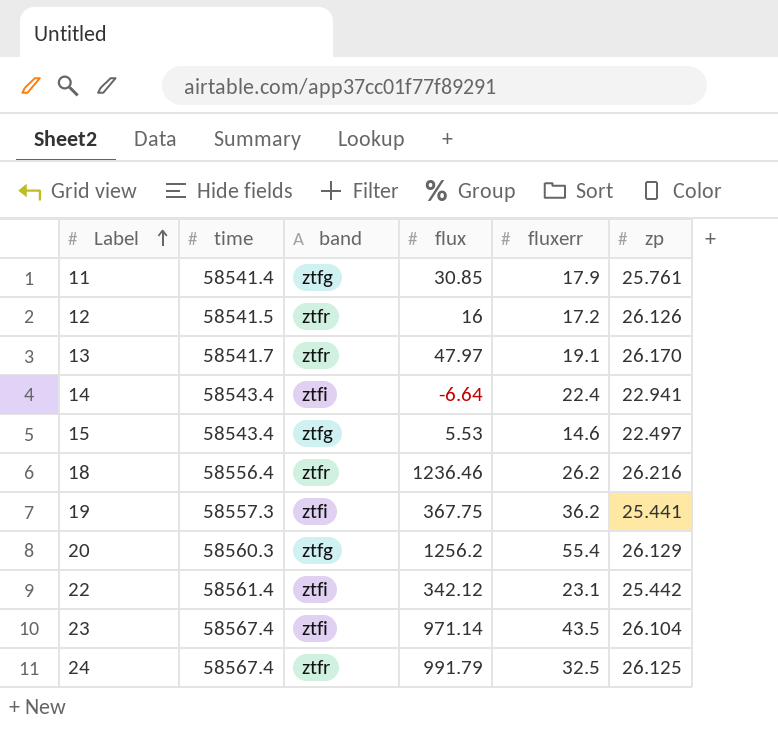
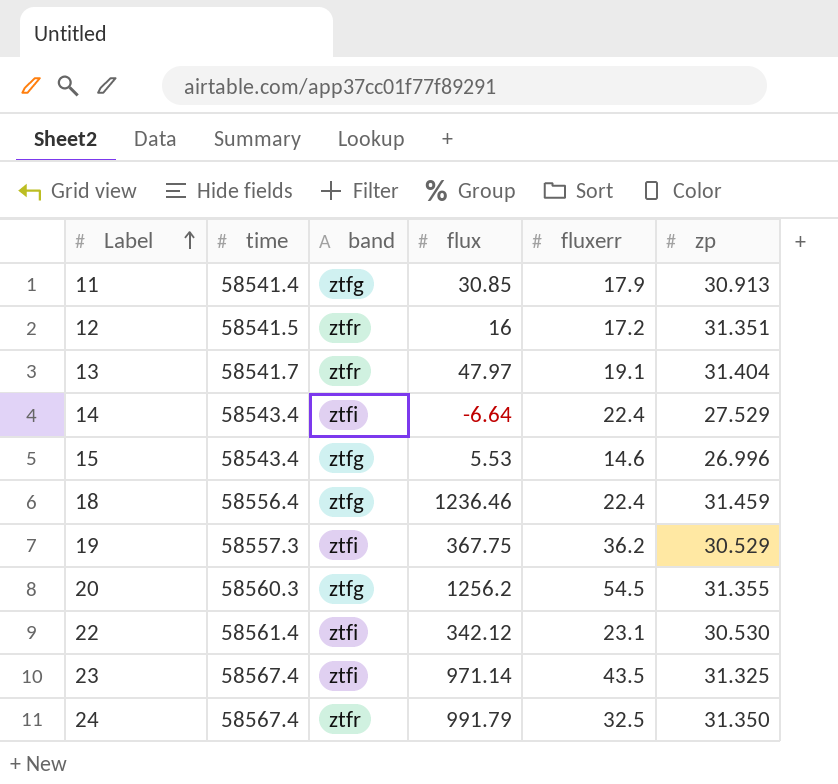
11 | zp: 25.761 -> 30.913
12 | zp: 26.126 -> 31.351
13 | zp: 26.170 -> 31.404
14 | zp: 22.941 -> 27.529
15 | zp: 22.497 -> 26.996
18 | band: ztfr -> ztfg
18 | fluxerr: 26.2 -> 22.4
18 | zp: 26.216 -> 31.459
19 | zp: 25.441 -> 30.529
20 | fluxerr: 55.4 -> 54.5
20 | zp: 26.129 -> 31.355
22 | zp: 25.442 -> 30.530
23 | zp: 26.104 -> 31.325
24 | zp: 26.125 -> 31.350

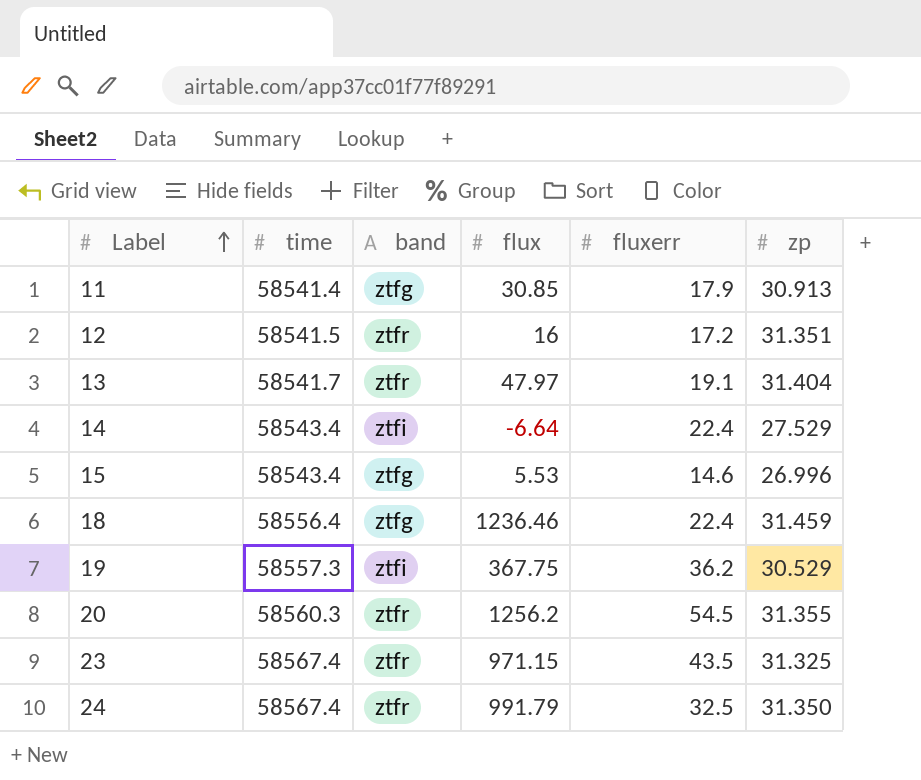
row 22: 58561.4 | ztfi | 342.12 | 23.1 | 30.530 -> none
20 | band: ztfg -> ztfr
23 | band: ztfi -> ztfr
23 | flux: 971.14 -> 971.15

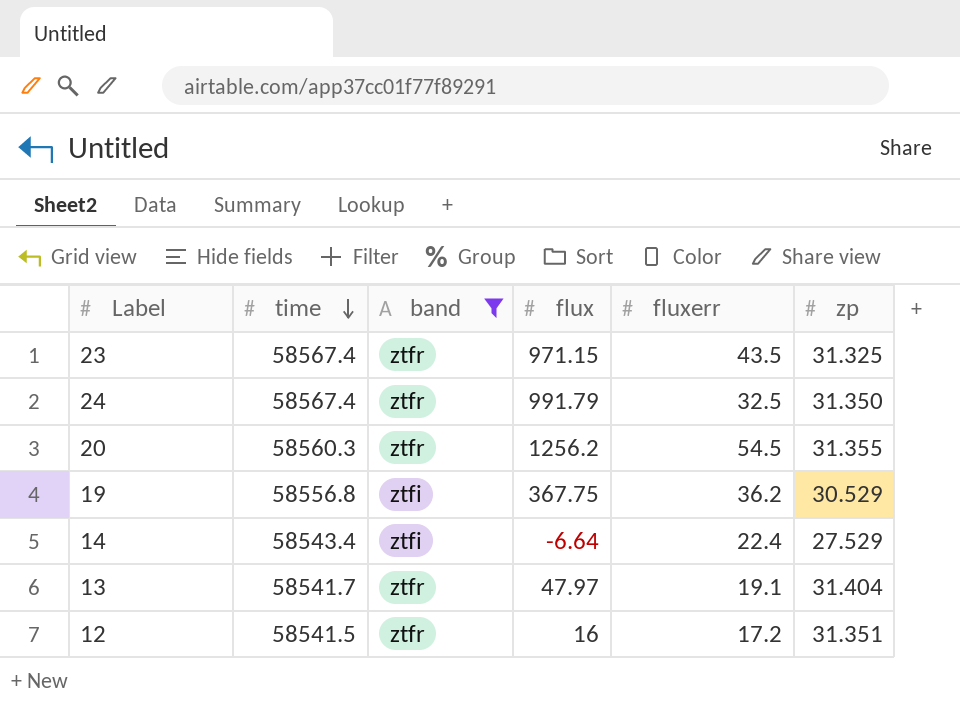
filter: none -> band != ztfg
row order: Label ascending -> time descending
19 | time: 58557.3 -> 58556.8

